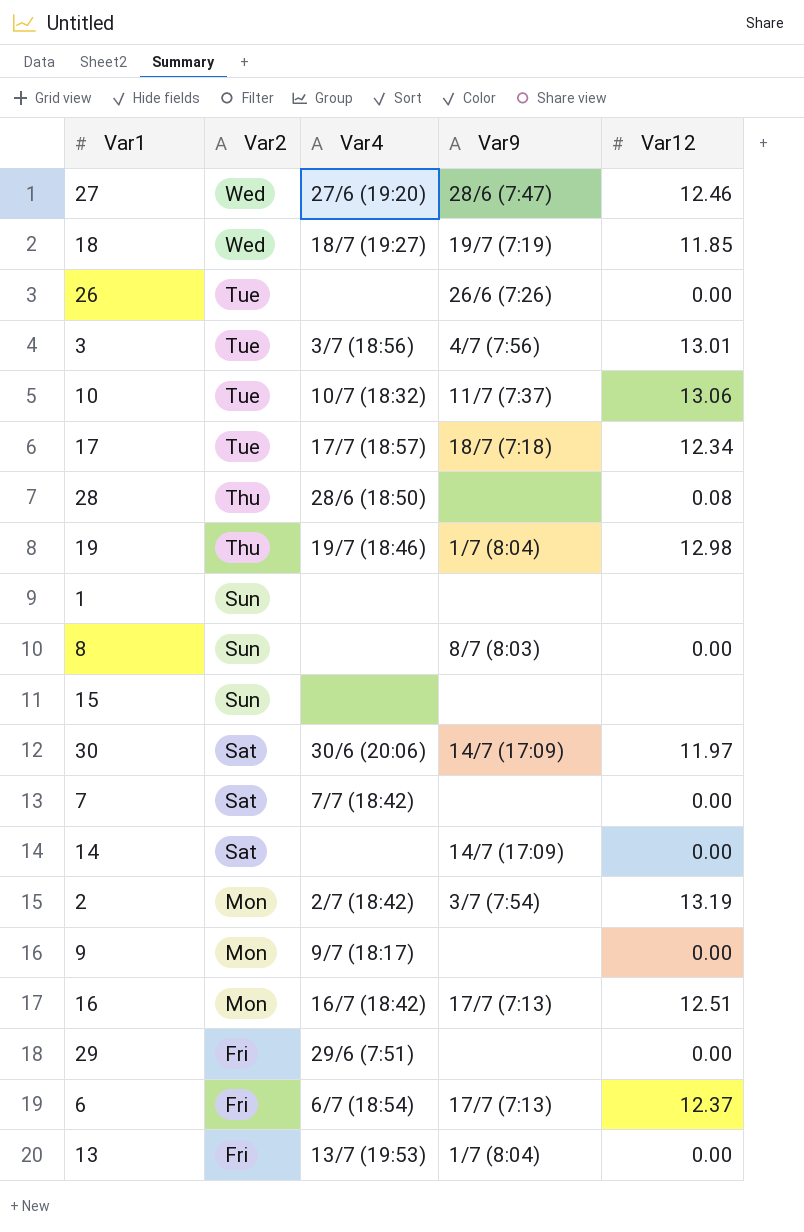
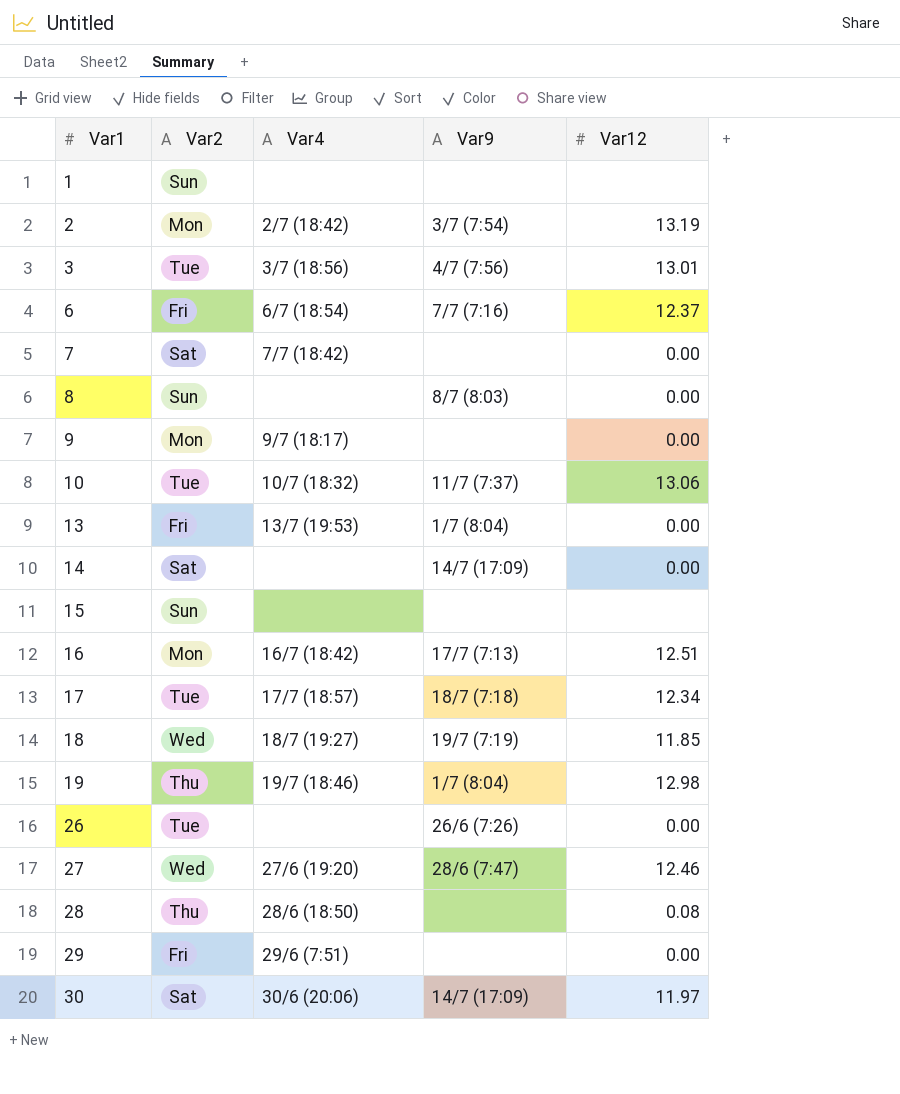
row order: Var2 descending -> Var1 ascending
6 | Var9: 17/7 (7:13) -> 7/7 (7:16)

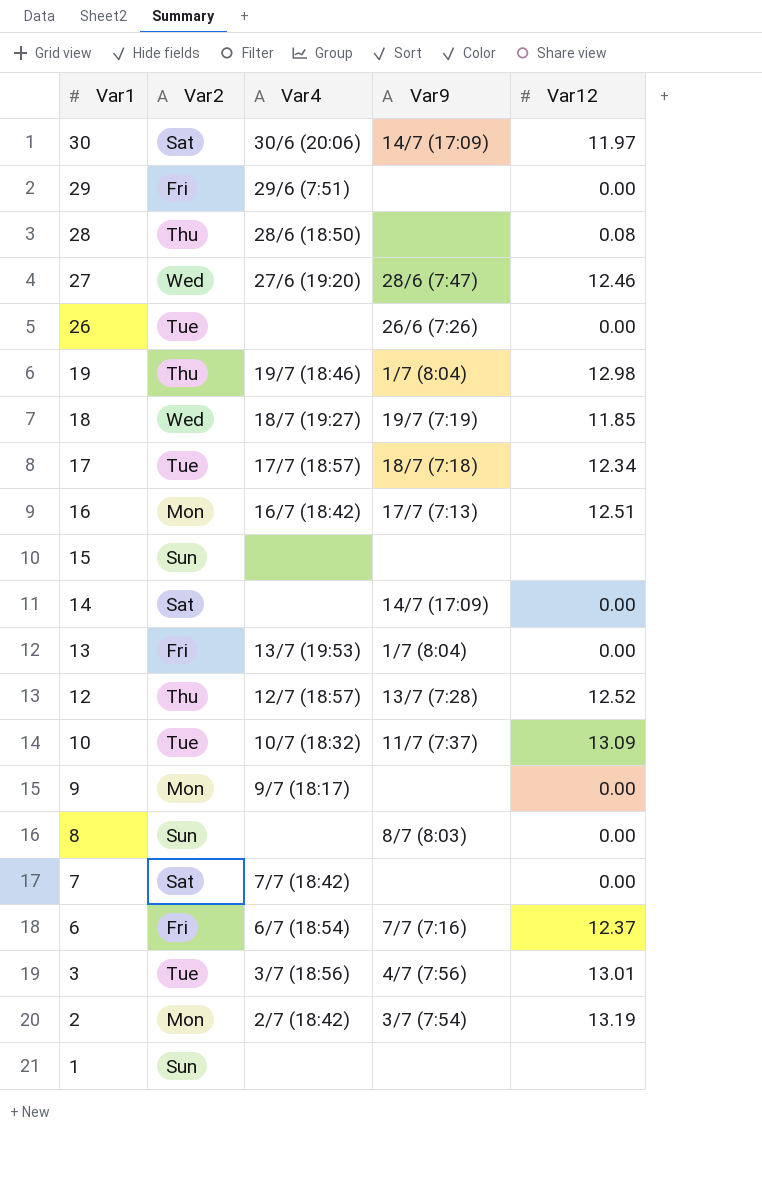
row order: Var1 ascending -> Var1 descending
row 12: none -> Thu | 12/7 (18:57) | 13/7 (7:28) | 12.52
10 | Var12: 13.06 -> 13.09

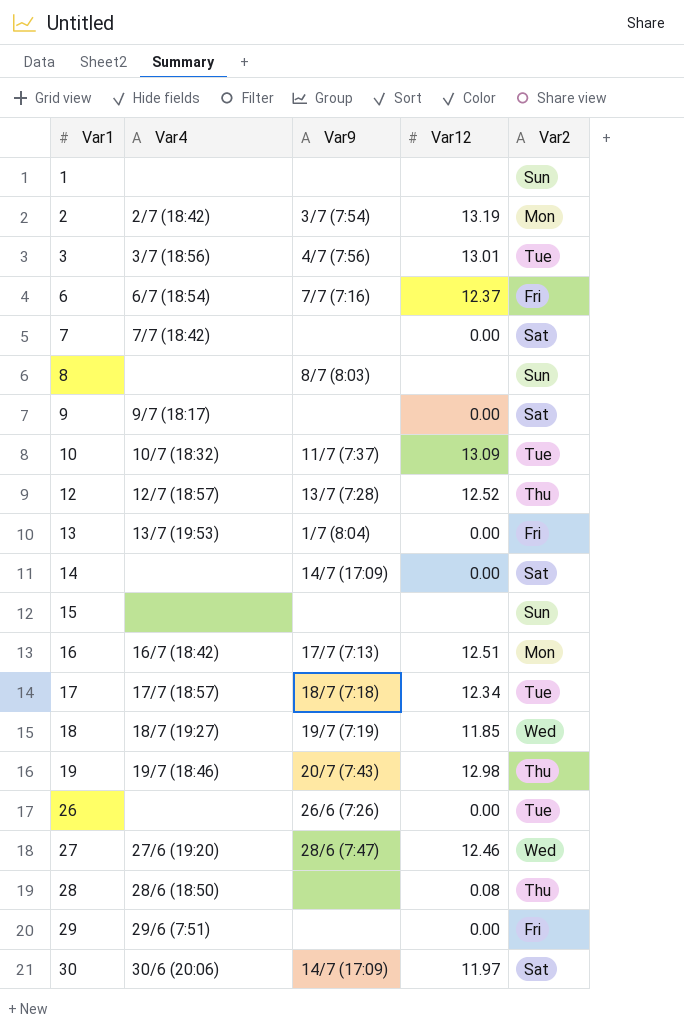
row order: Var1 descending -> Var1 ascending
column Var2 | position: 2 -> 5
8 | Var12: 0.00 -> none
9 | Var2: Mon -> Sat
19 | Var9: 1/7 (8:04) -> 20/7 (7:43)

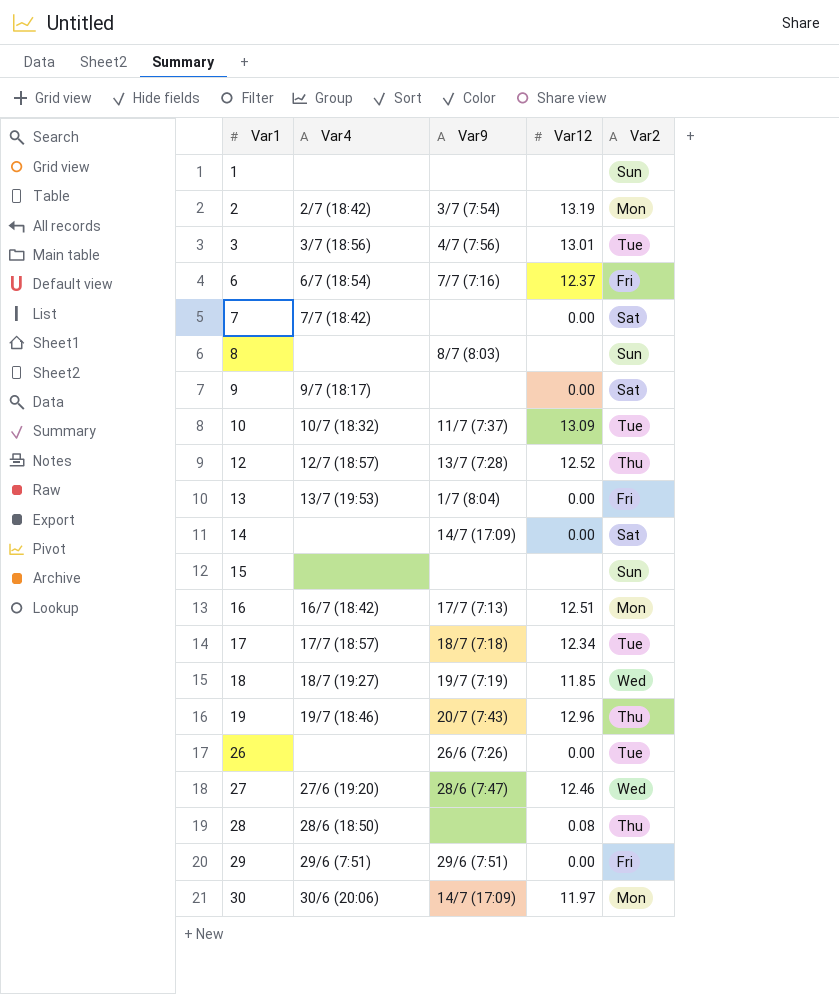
19 | Var12: 12.98 -> 12.96
29 | Var9: none -> 29/6 (7:51)
30 | Var2: Sat -> Mon

